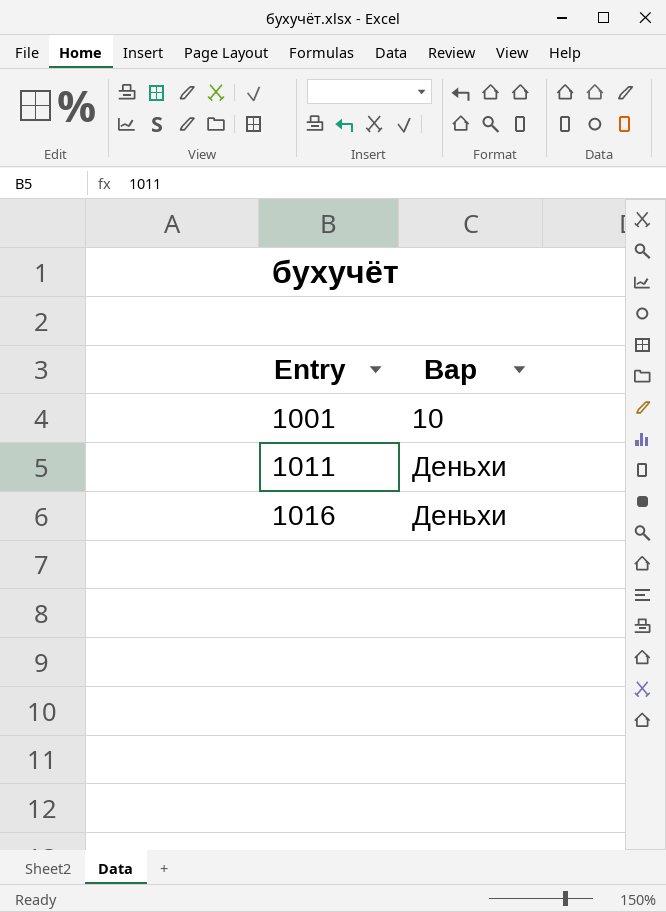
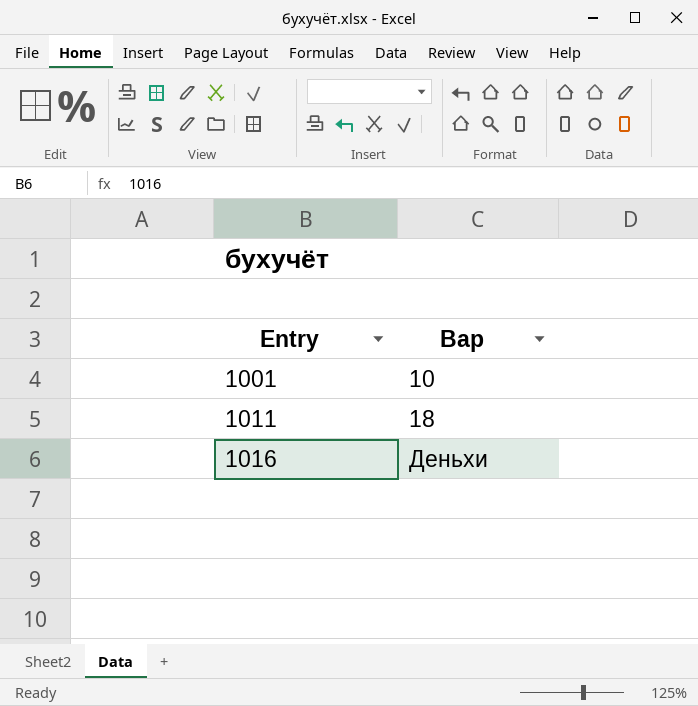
1011 | Вар: Деньхи -> 18

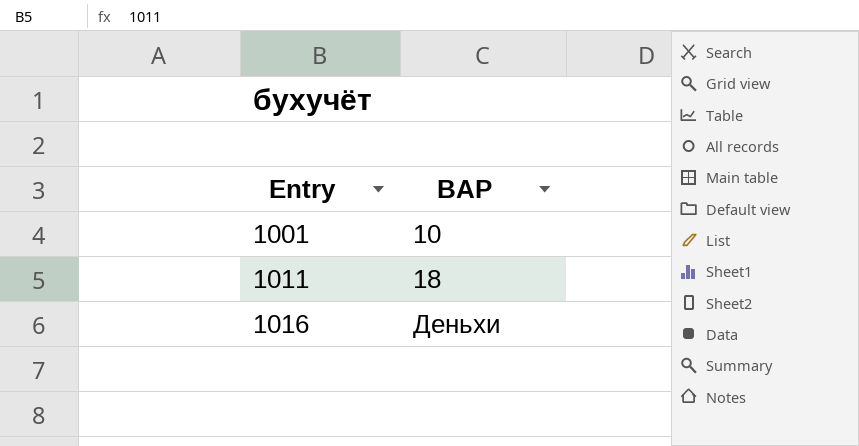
column name: Вар -> ВАР

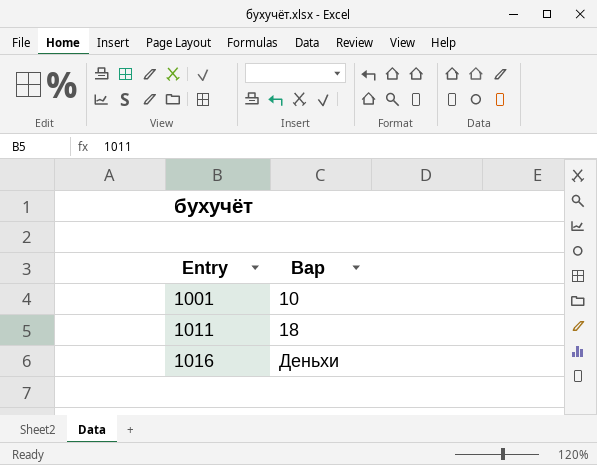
column name: ВАР -> Вар

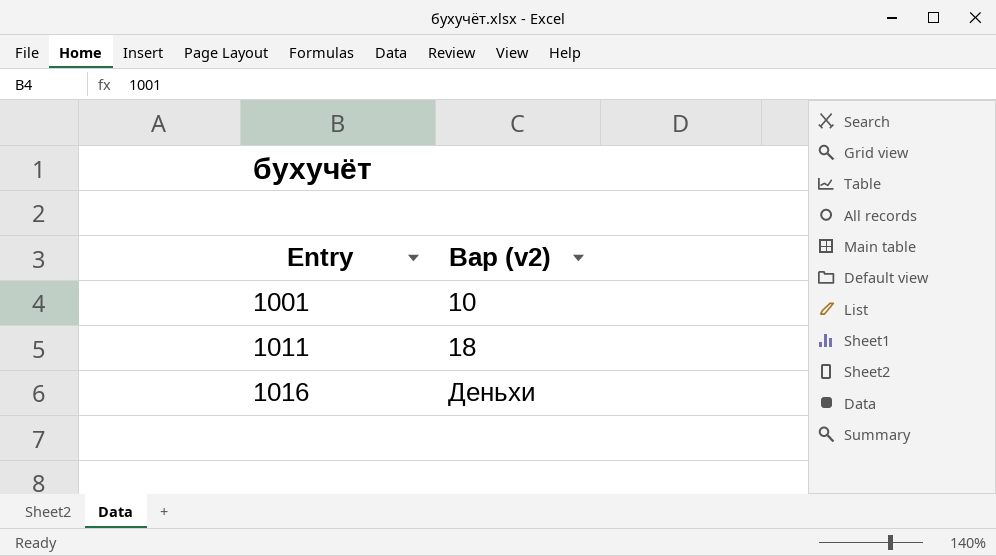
column name: Вар -> Вар (v2)

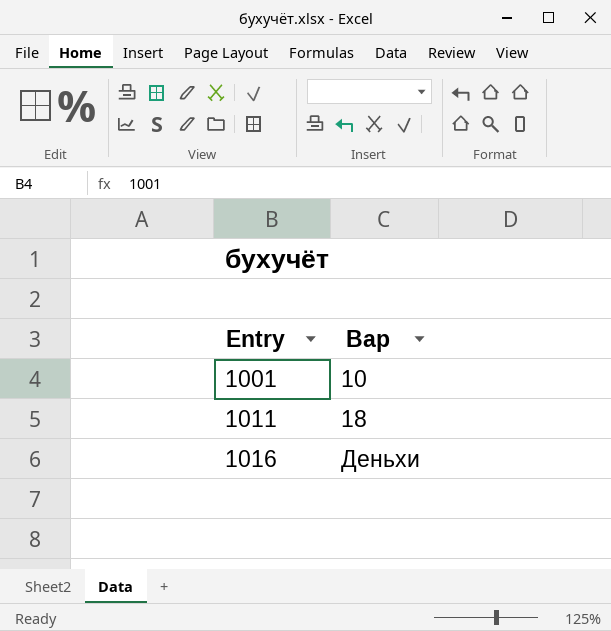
column name: Вар (v2) -> Вар

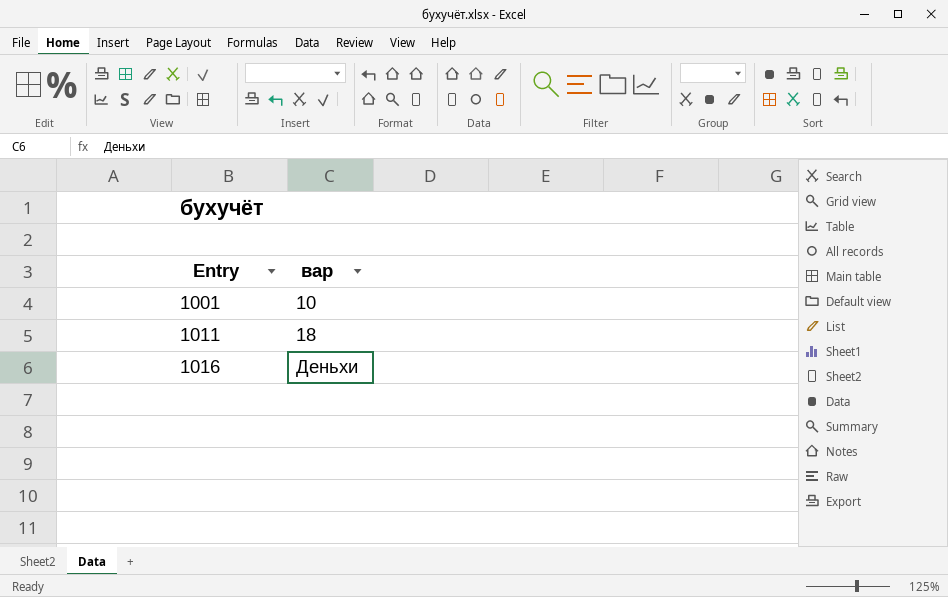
column name: Вар -> вар

